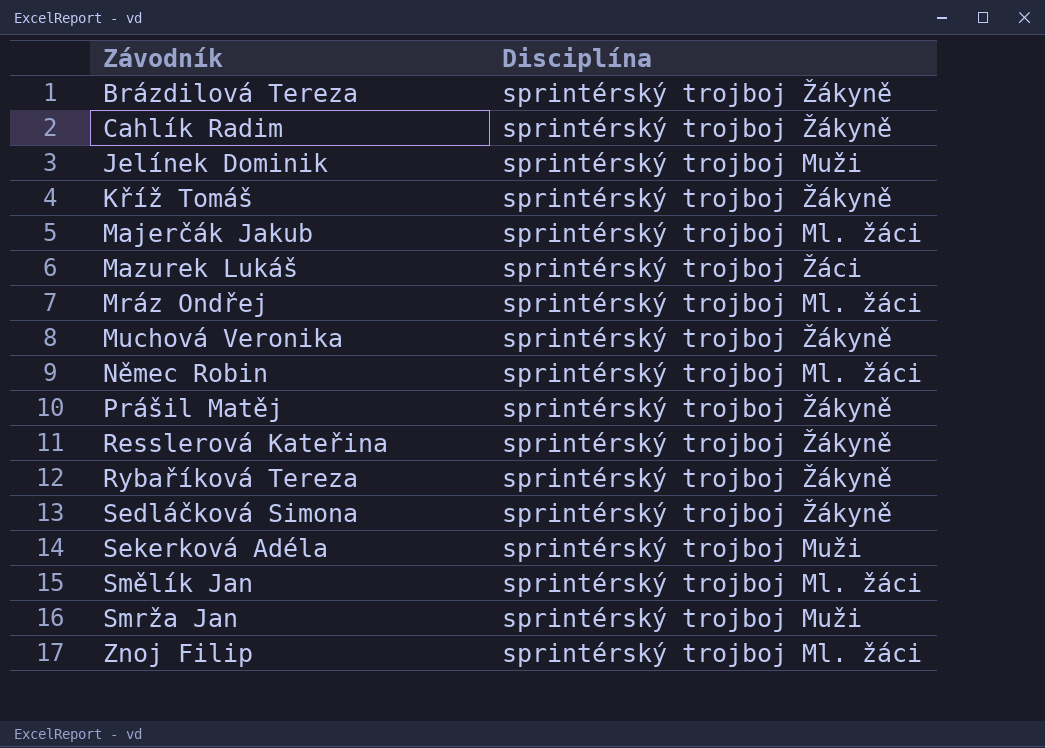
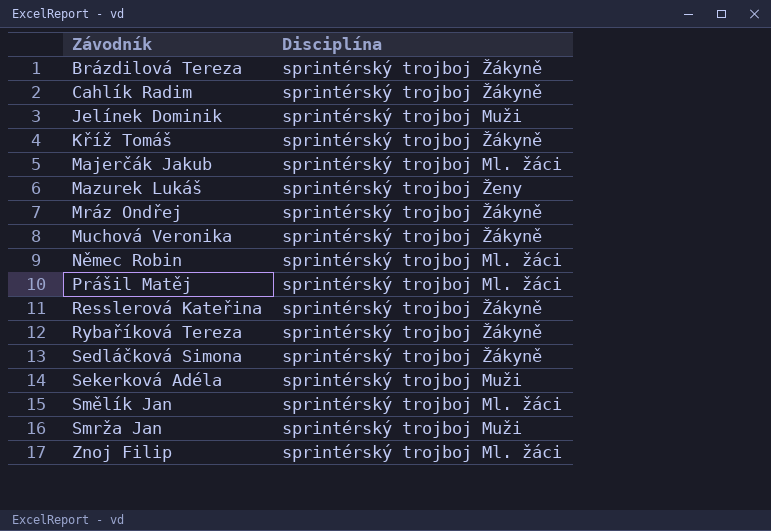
Mazurek Lukáš | Disciplína: sprintérský trojboj Žáci -> sprintérský trojboj Ženy
Mráz Ondřej | Disciplína: sprintérský trojboj Ml. žáci -> sprintérský trojboj Žákyně
Prášil Matěj | Disciplína: sprintérský trojboj Žákyně -> sprintérský trojboj Ml. žáci

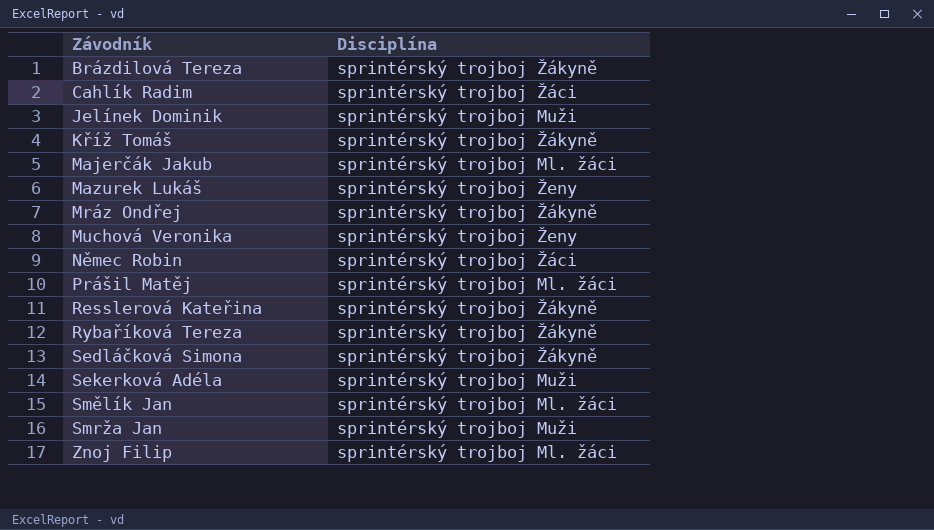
Cahlík Radim | Disciplína: sprintérský trojboj Žákyně -> sprintérský trojboj Žáci
Muchová Veronika | Disciplína: sprintérský trojboj Žákyně -> sprintérský trojboj Ženy
Němec Robin | Disciplína: sprintérský trojboj Ml. žáci -> sprintérský trojboj Žáci

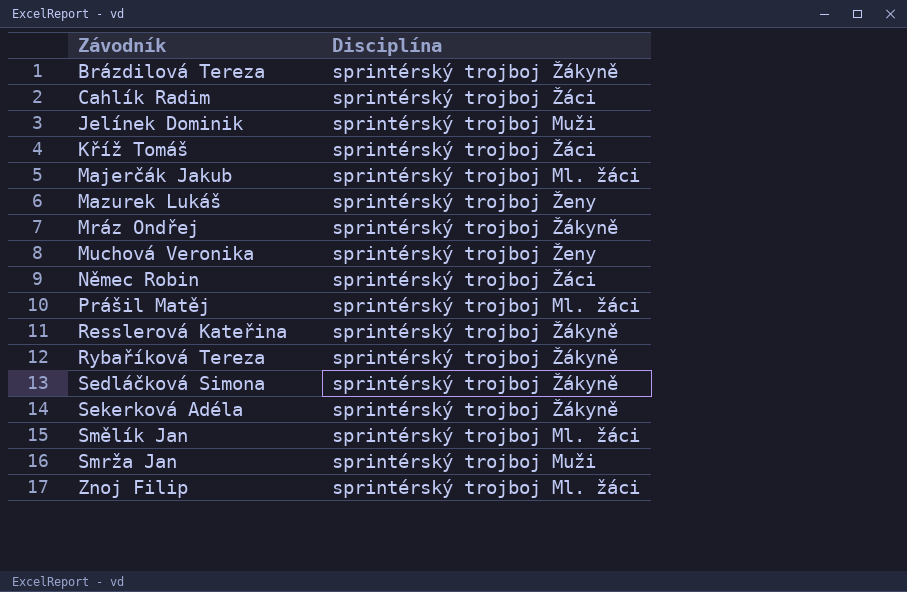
Kříž Tomáš | Disciplína: sprintérský trojboj Žákyně -> sprintérský trojboj Žáci
Sekerková Adéla | Disciplína: sprintérský trojboj Muži -> sprintérský trojboj Žákyně

